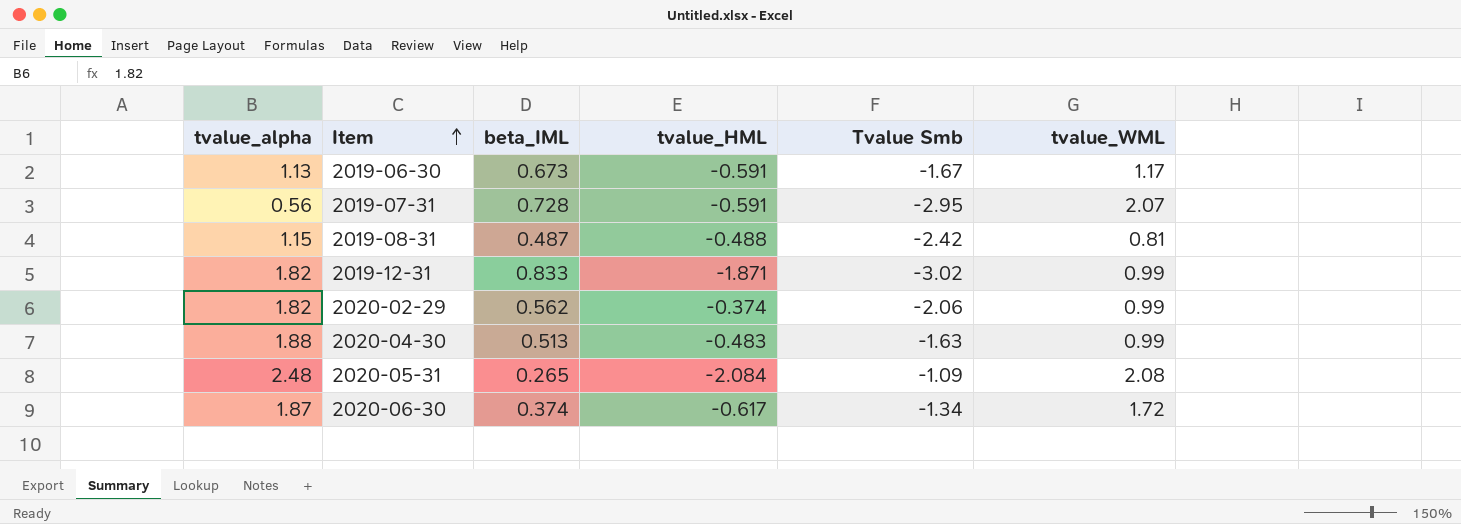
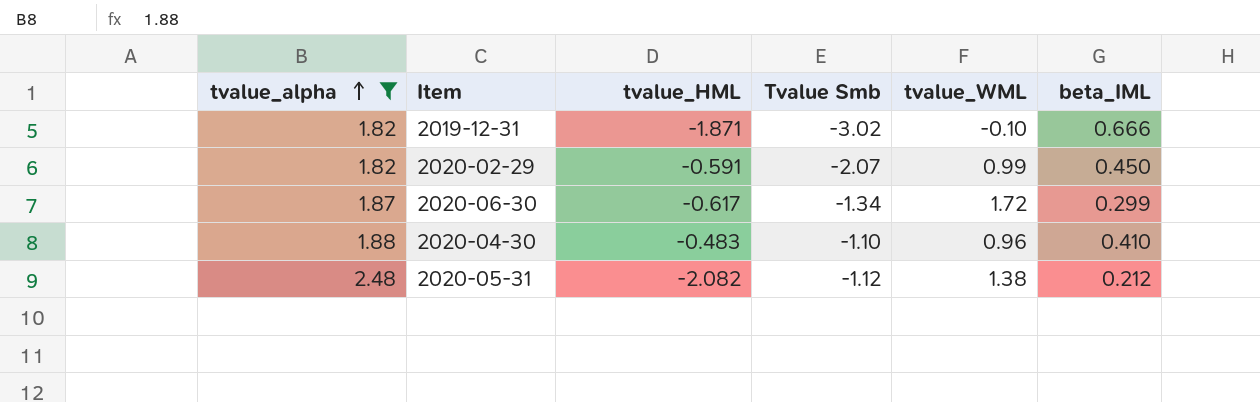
filter: none -> tvalue_alpha >= 1.82
row order: Item ascending -> tvalue_alpha ascending
column beta_IML | position: 3 -> 6
2019-12-31 | tvalue_WML: 0.99 -> -0.10
2019-12-31 | beta_IML: 0.833 -> 0.666
2020-02-29 | tvalue_HML: -0.374 -> -0.591
2020-02-29 | Tvalue Smb: -2.06 -> -2.07
2020-02-29 | beta_IML: 0.562 -> 0.450
2020-06-30 | beta_IML: 0.374 -> 0.299
2020-04-30 | Tvalue Smb: -1.63 -> -1.10
2020-04-30 | tvalue_WML: 0.99 -> 0.96
2020-04-30 | beta_IML: 0.513 -> 0.410
2020-05-31 | tvalue_HML: -2.084 -> -2.082
2020-05-31 | Tvalue Smb: -1.09 -> -1.12
2020-05-31 | tvalue_WML: 2.08 -> 1.38
2020-05-31 | beta_IML: 0.265 -> 0.212

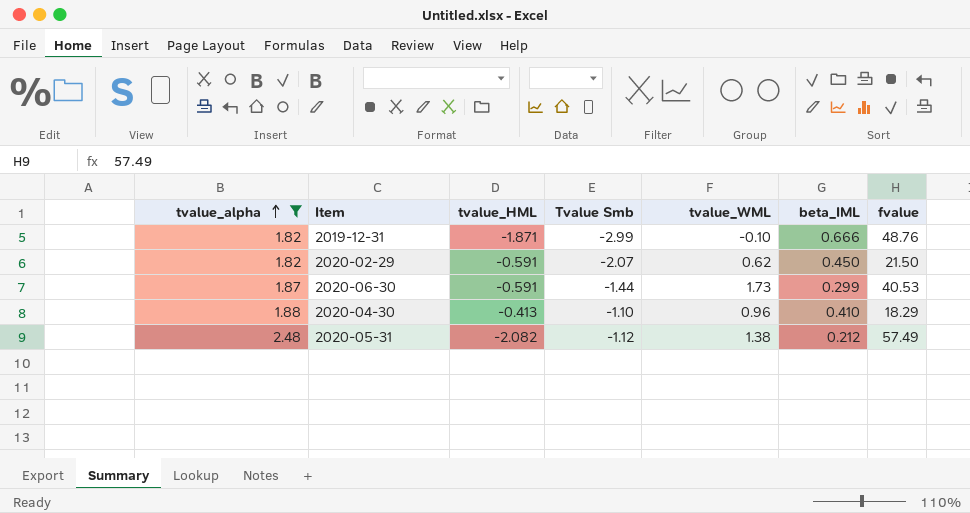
column fvalue | position: none -> 7
2019-12-31 | Tvalue Smb: -3.02 -> -2.99
2020-02-29 | tvalue_WML: 0.99 -> 0.62
2020-06-30 | tvalue_HML: -0.617 -> -0.591
2020-06-30 | Tvalue Smb: -1.34 -> -1.44
2020-06-30 | tvalue_WML: 1.72 -> 1.73
2020-04-30 | tvalue_HML: -0.483 -> -0.413

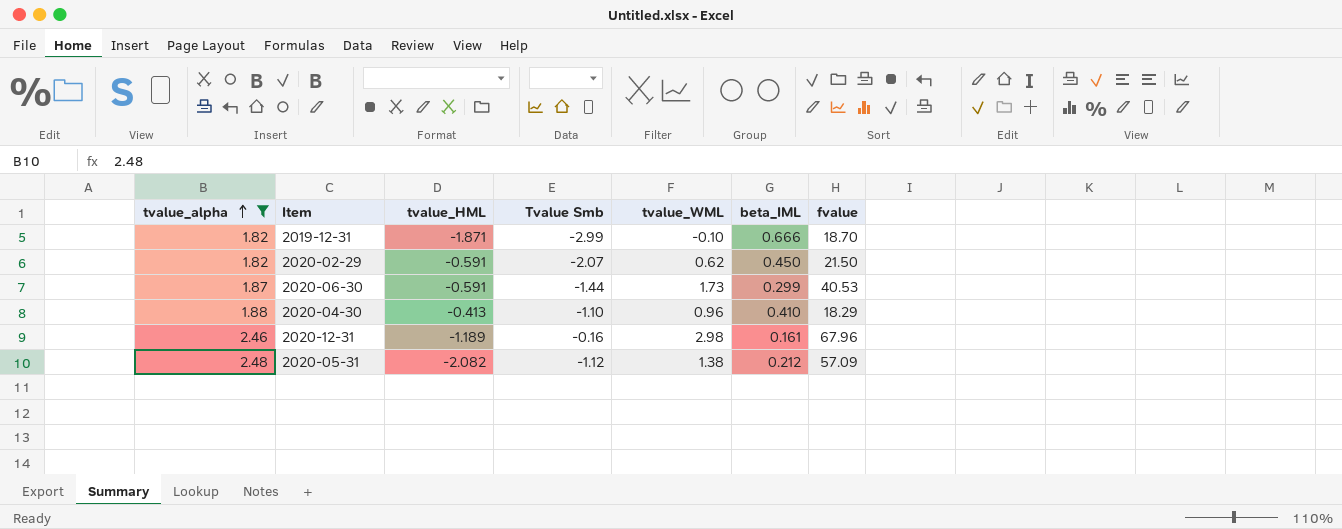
2019-12-31 | fvalue: 48.76 -> 18.70
row 2020-12-31: none -> 2.46 | -1.189 | -0.16 | 2.98 | 0.161 | 67.96
2020-05-31 | fvalue: 57.49 -> 57.09

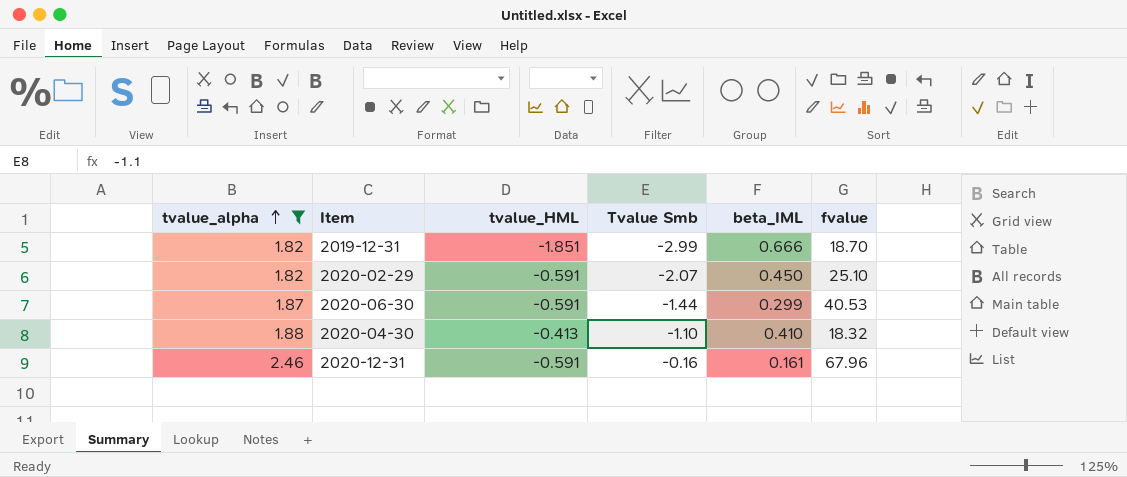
column tvalue_WML | position: 5 -> none
row 2020-05-31: 2.48 | -2.082 | -1.12 | 1.38 | 0.212 | 57.09 -> none
2019-12-31 | tvalue_HML: -1.871 -> -1.851
2020-02-29 | fvalue: 21.50 -> 25.10
2020-04-30 | fvalue: 18.29 -> 18.32
2020-12-31 | tvalue_HML: -1.189 -> -0.591

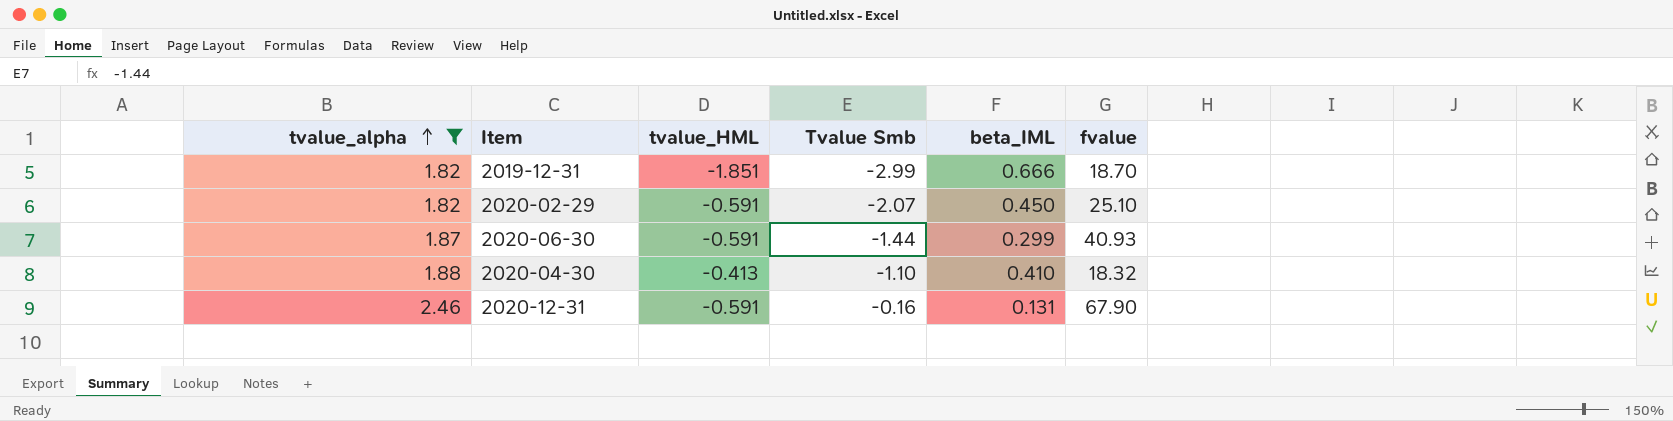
2020-06-30 | fvalue: 40.53 -> 40.93
2020-12-31 | beta_IML: 0.161 -> 0.131
2020-12-31 | fvalue: 67.96 -> 67.90

